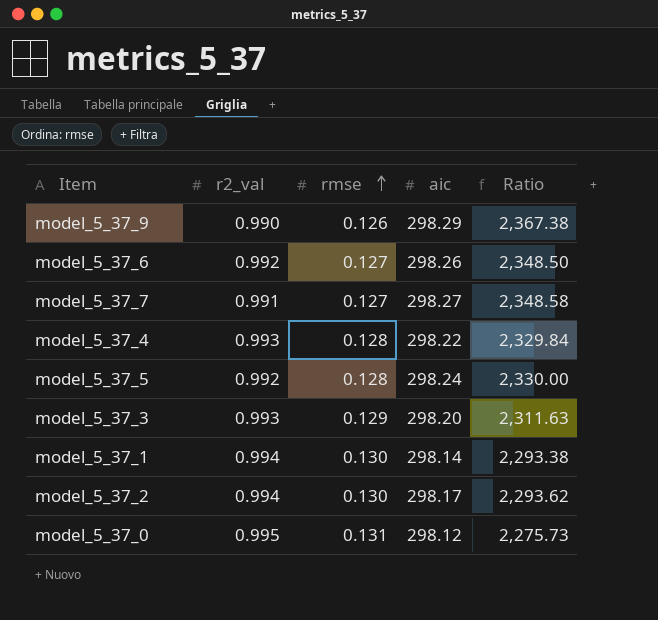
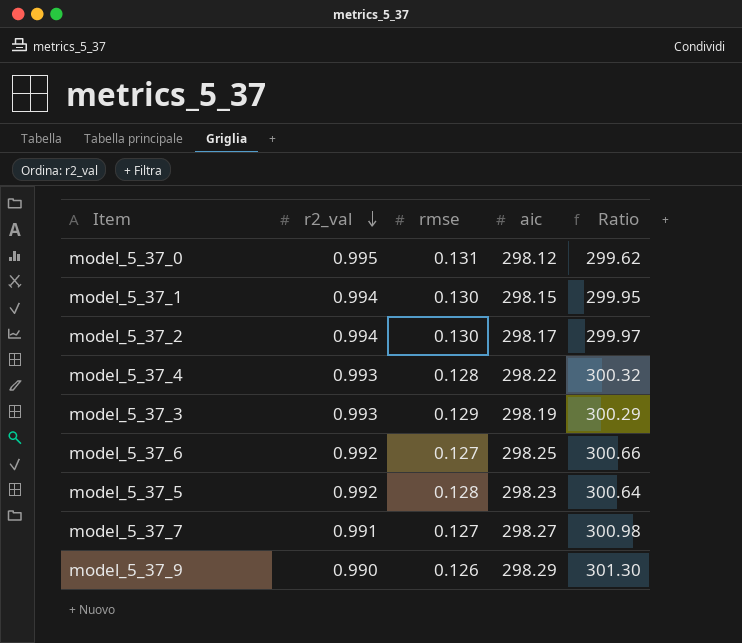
row order: rmse ascending -> r2_val descending
column Ratio | formula: [aic] / [rmse] -> [aic] / [r2_val]
model_5_37_1 | aic: 298.14 -> 298.15
model_5_37_3 | aic: 298.20 -> 298.19
model_5_37_6 | aic: 298.26 -> 298.25
model_5_37_5 | aic: 298.24 -> 298.23

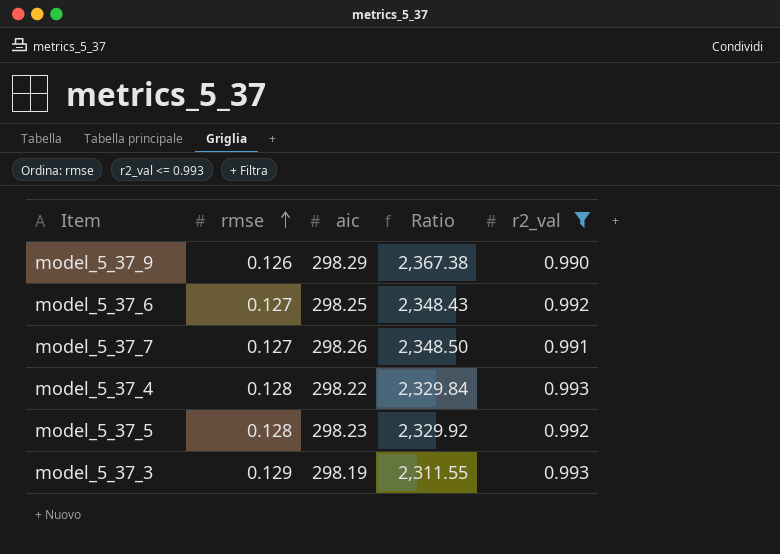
filter: none -> r2_val <= 0.993
row order: r2_val descending -> rmse ascending
column Ratio | formula: [aic] / [r2_val] -> [aic] / [rmse]
column r2_val | position: 2 -> 5
model_5_37_7 | aic: 298.27 -> 298.26

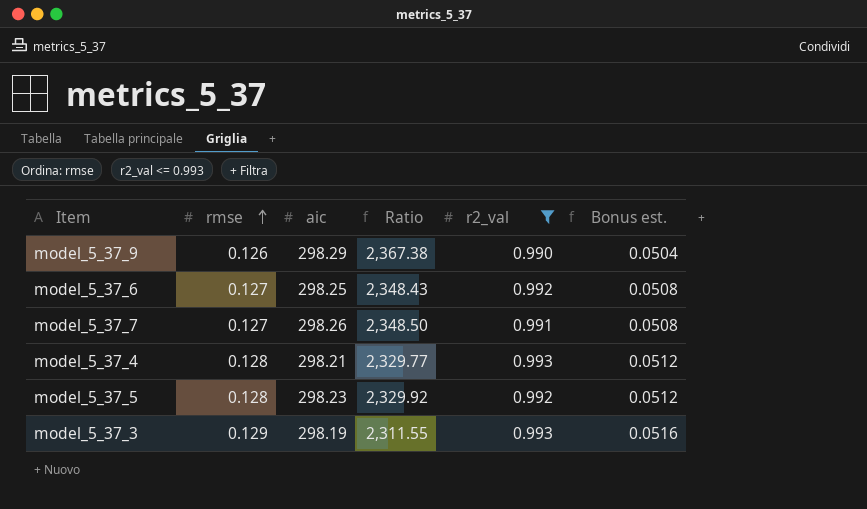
column Bonus est. | formula: none -> [rmse] * 0.4
model_5_37_4 | aic: 298.22 -> 298.21
model_5_37_4 | Ratio: 2,329.84 -> 2,329.77

